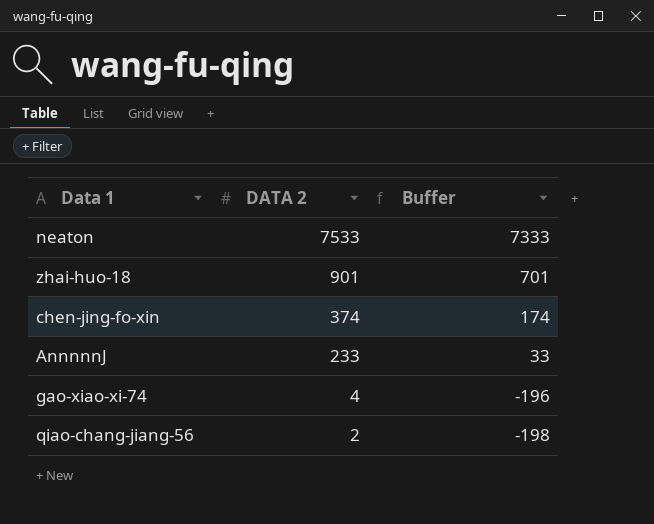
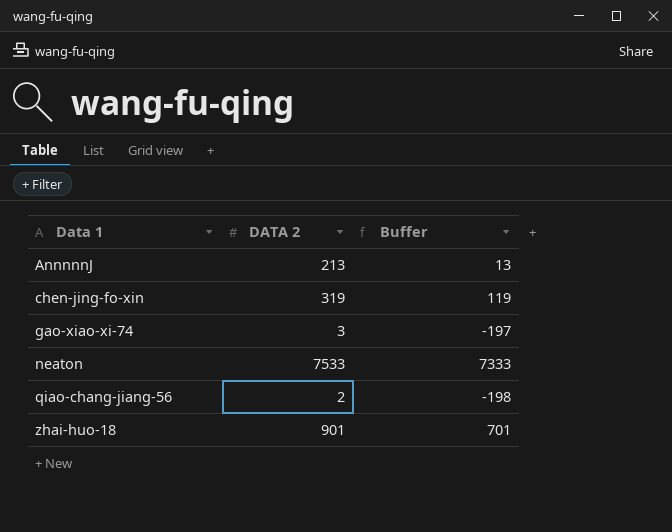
row order: DATA 2 descending -> Data 1 ascending
AnnnnnJ | DATA 2: 233 -> 213
AnnnnnJ | Buffer: 33 -> 13
chen-jing-fo-xin | DATA 2: 374 -> 319
chen-jing-fo-xin | Buffer: 174 -> 119
gao-xiao-xi-74 | DATA 2: 4 -> 3
gao-xiao-xi-74 | Buffer: -196 -> -197

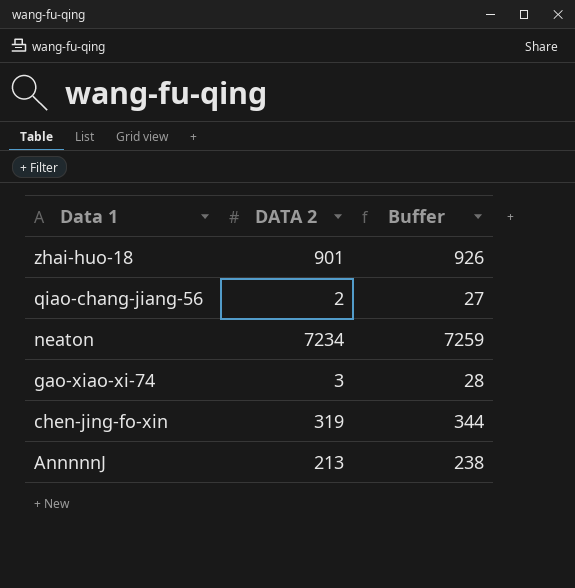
row order: Data 1 ascending -> Data 1 descending
column Buffer | formula: [DATA 2] - 200 -> [DATA 2] + 25
neaton | DATA 2: 7533 -> 7234

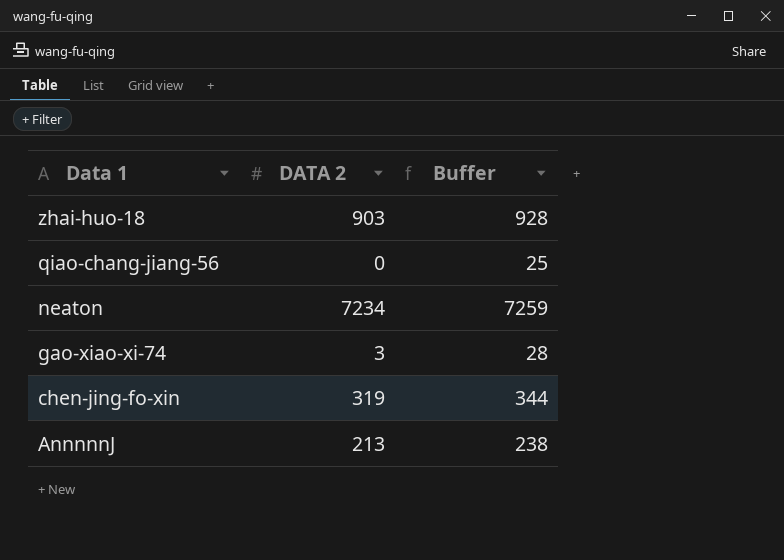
zhai-huo-18 | DATA 2: 901 -> 903
zhai-huo-18 | Buffer: 926 -> 928
qiao-chang-jiang-56 | DATA 2: 2 -> 0
qiao-chang-jiang-56 | Buffer: 27 -> 25

